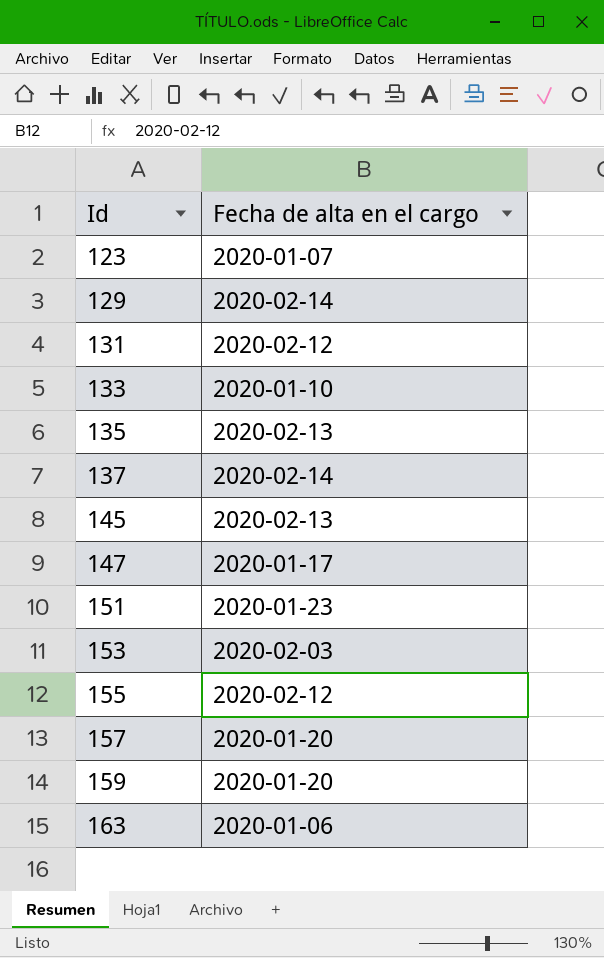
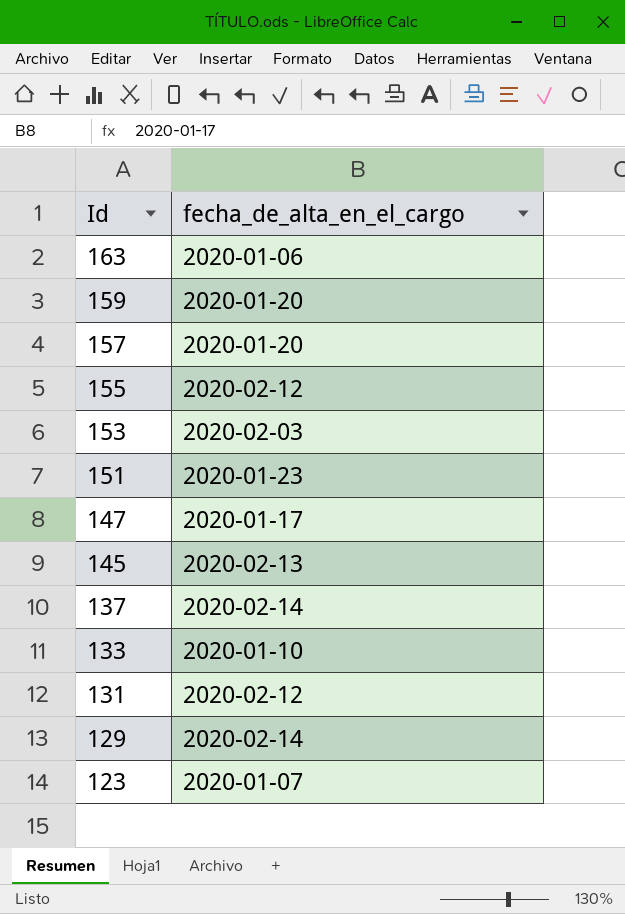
row order: Id ascending -> Id descending
column name: Fecha de alta en el cargo -> fecha_de_alta_en_el_cargo
row 135: 2020-02-13 -> none

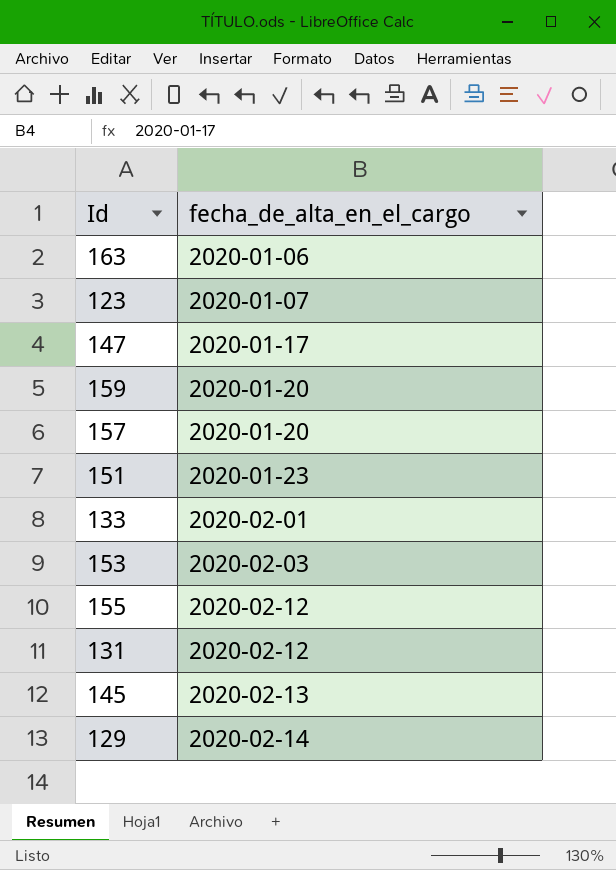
row order: Id descending -> fecha_de_alta_en_el_cargo ascending
row 137: 2020-02-14 -> none
133 | fecha_de_alta_en_el_cargo: 2020-01-10 -> 2020-02-01

